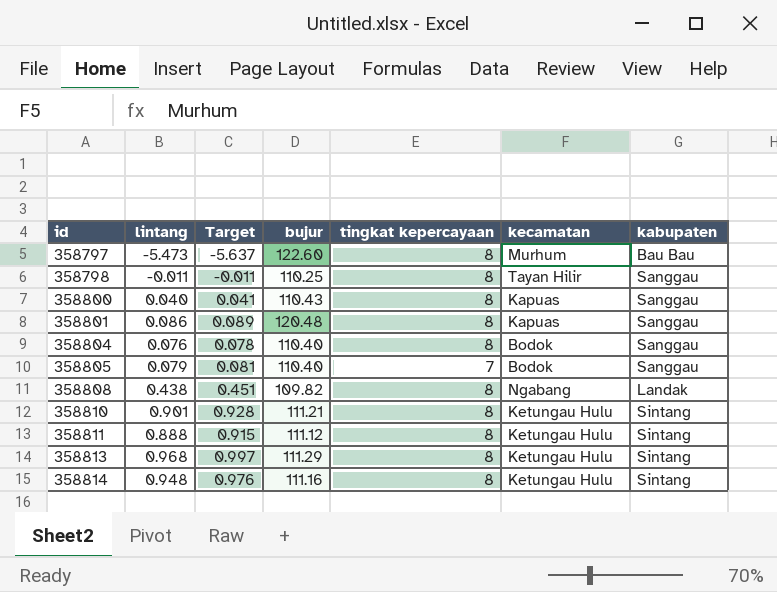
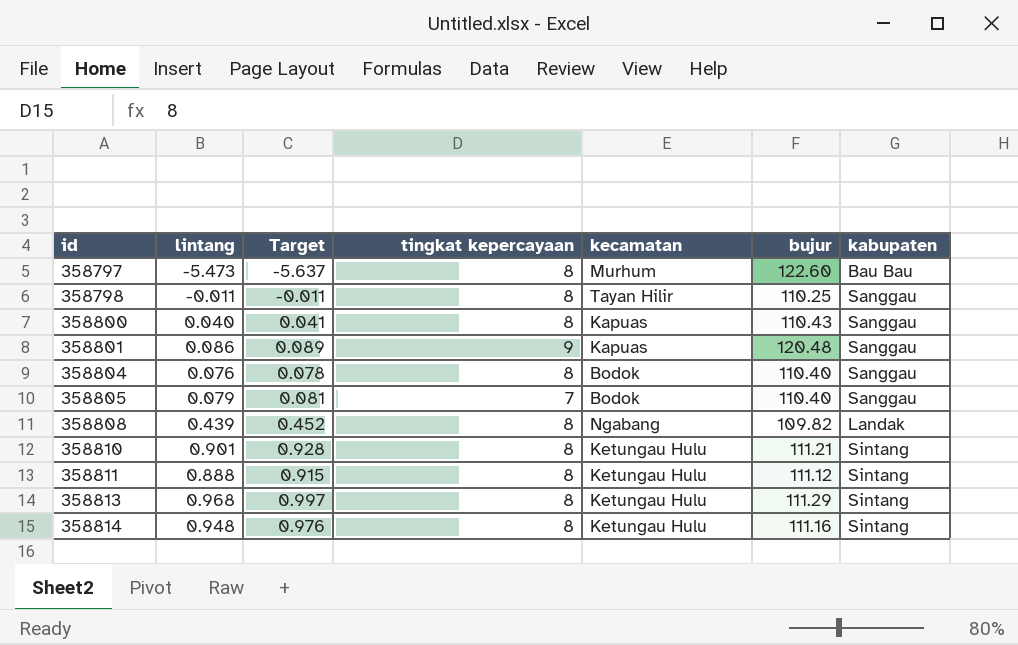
column bujur | position: 4 -> 6
358801 | tingkat kepercayaan: 8 -> 9
358808 | lintang: 0.438 -> 0.439
358808 | Target: 0.451 -> 0.452

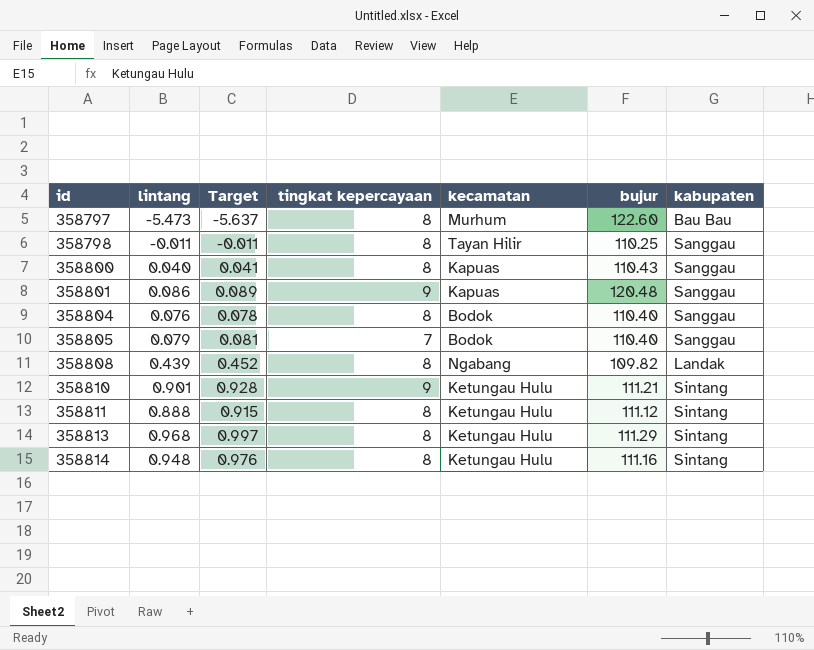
358810 | tingkat kepercayaan: 8 -> 9

